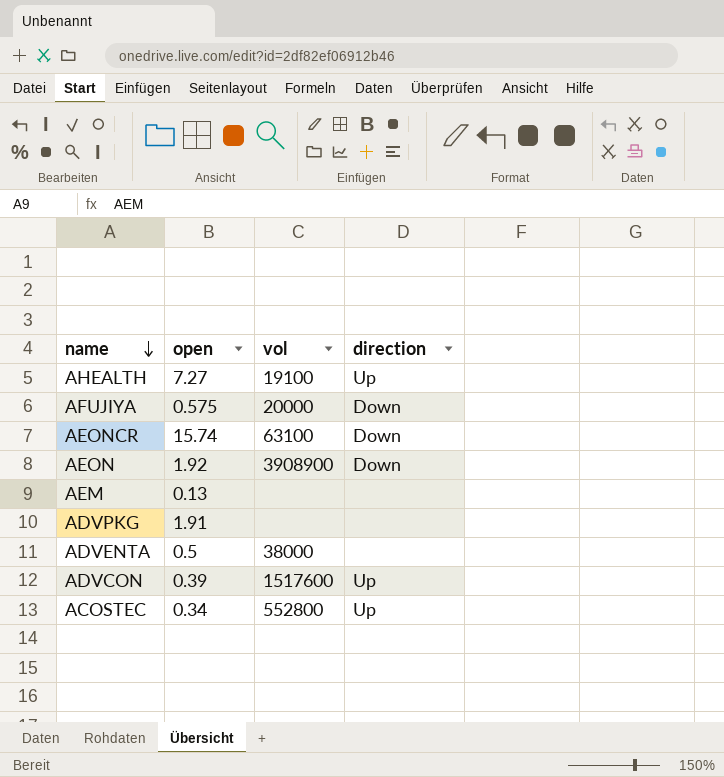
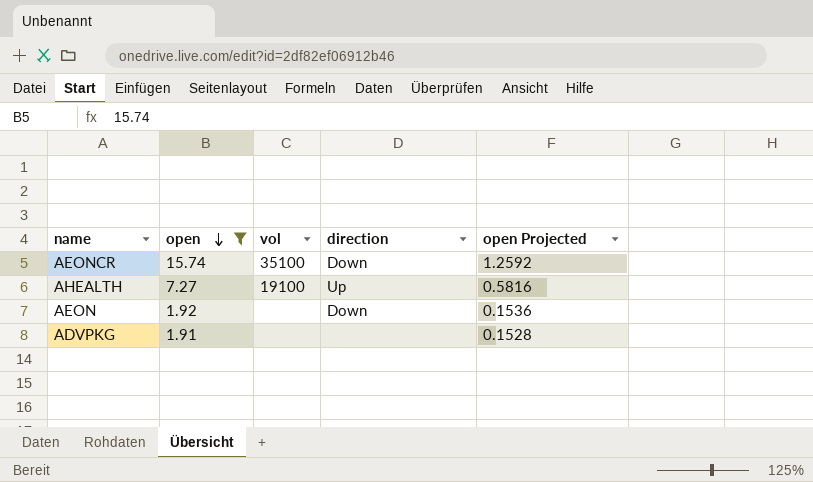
filter: none -> open >= 1.91
row order: name descending -> open descending
column open Projected | formula: none -> [open] * 0.08
AEONCR | vol: 63100 -> 35100
AEON | vol: 3908900 -> none

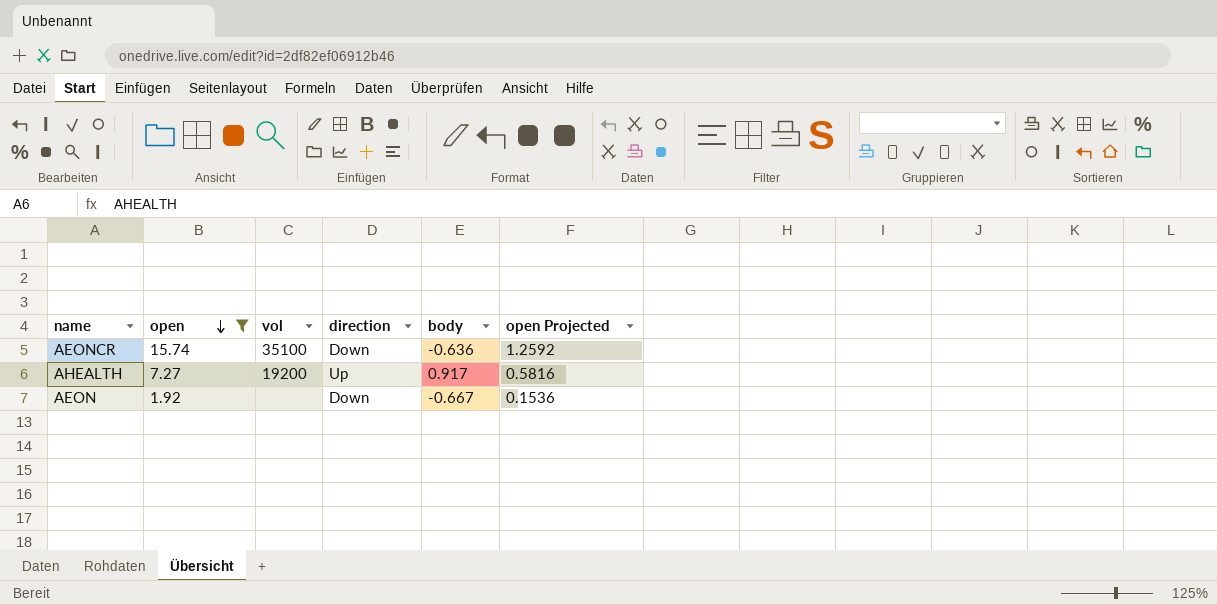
column body | position: none -> 5
row ADVPKG: 1.91 | none | none | 0.1528 -> none
AHEALTH | vol: 19100 -> 19200

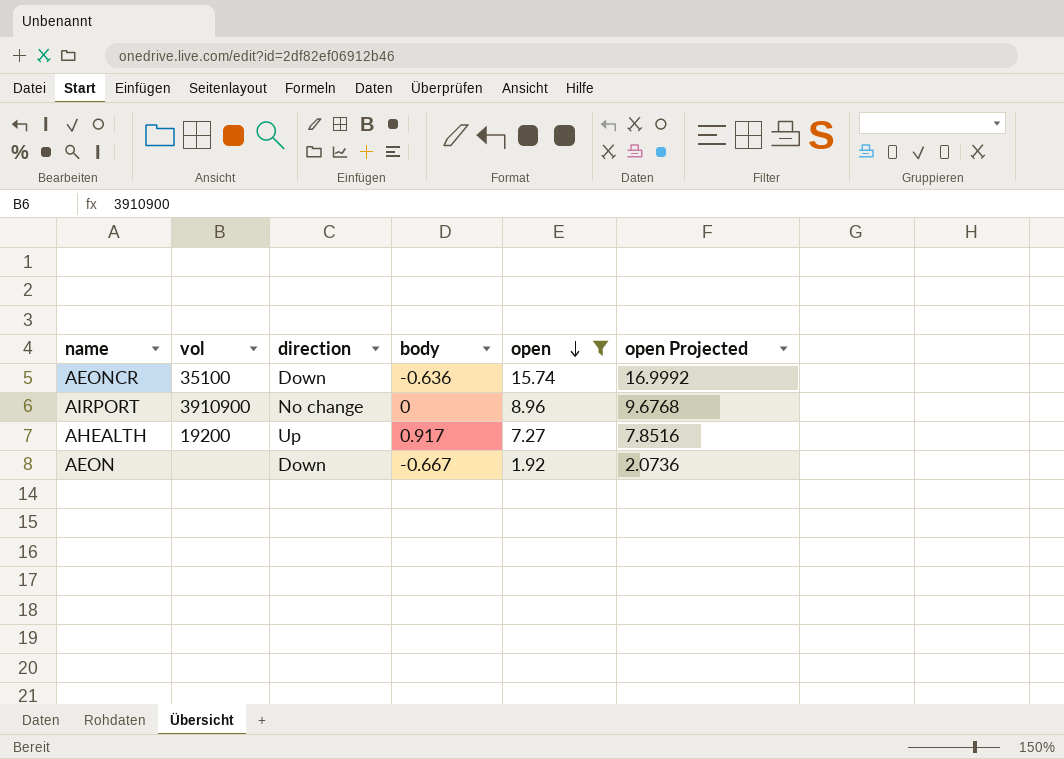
column open | position: 2 -> 5
column open Projected | formula: [open] * 0.08 -> [open] * 1.08
row AIRPORT: none -> 3910900 | No change | 0 | 8.96 | 9.6768

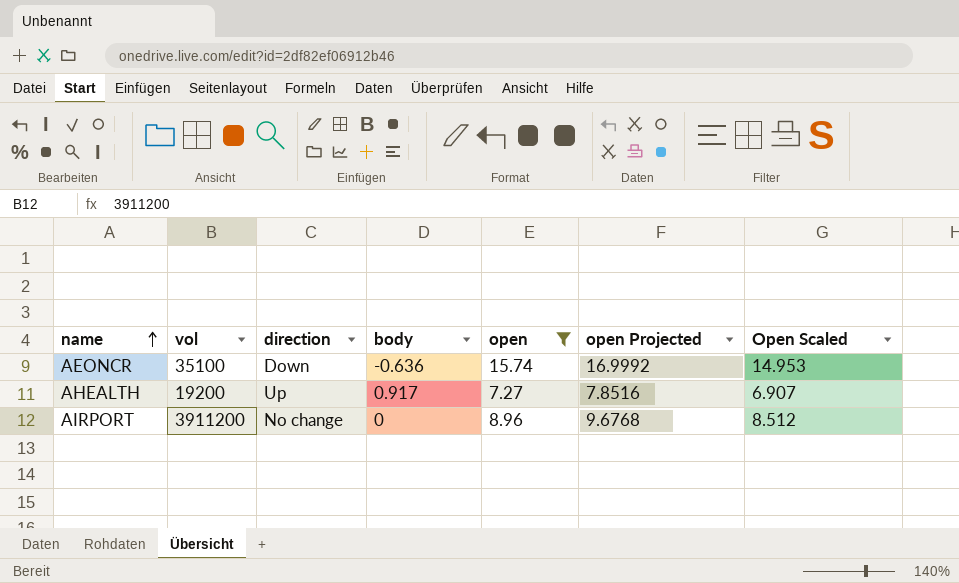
row order: open descending -> name ascending
column Open Scaled | formula: none -> [open] * 0.95
row AEON: none | Down | -0.667 | 1.92 | 2.0736 -> none
AIRPORT | vol: 3910900 -> 3911200

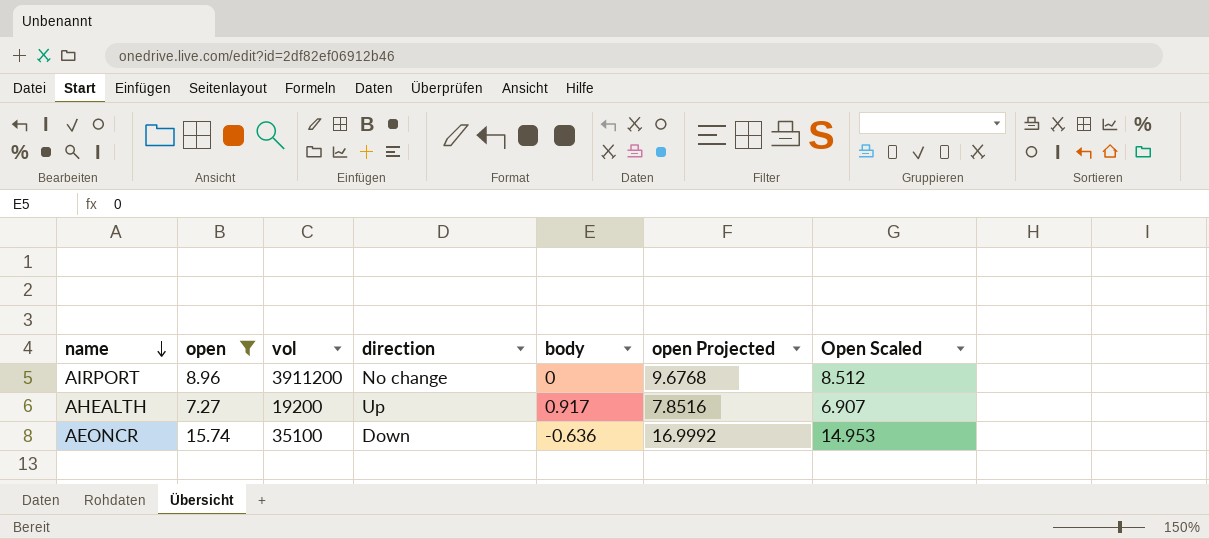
row order: name ascending -> name descending
column open | position: 5 -> 2

